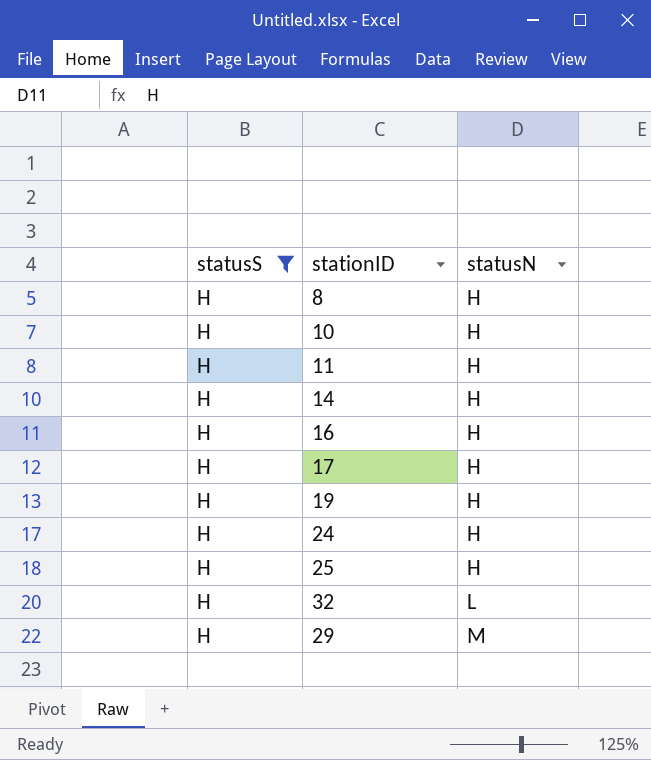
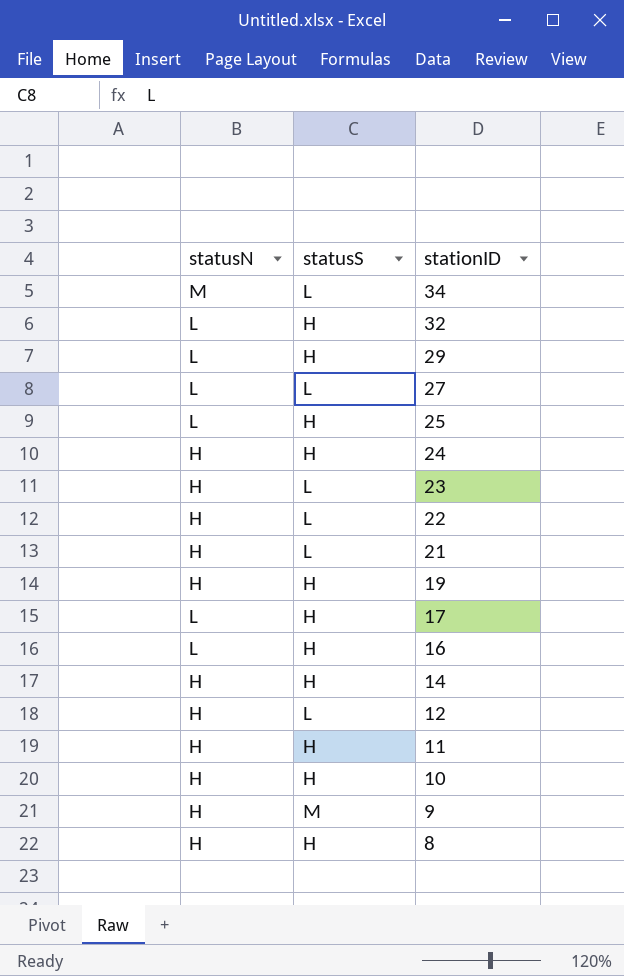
filter: statusS = H -> none
row order: statusN ascending -> stationID descending
column statusN | position: 3 -> 1
29 | statusN: M -> L
25 | statusN: H -> L
17 | statusN: H -> L
16 | statusN: H -> L

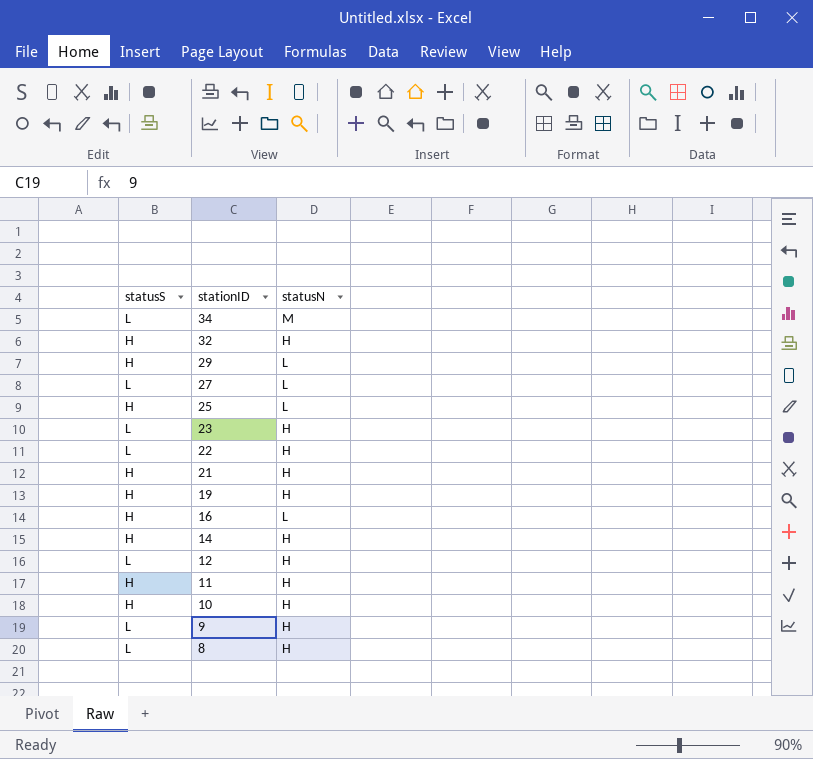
column statusN | position: 1 -> 3
row 24: H | H -> none
row 17: L | H -> none
32 | statusN: L -> H
21 | statusS: L -> H
9 | statusS: M -> L
8 | statusS: H -> L

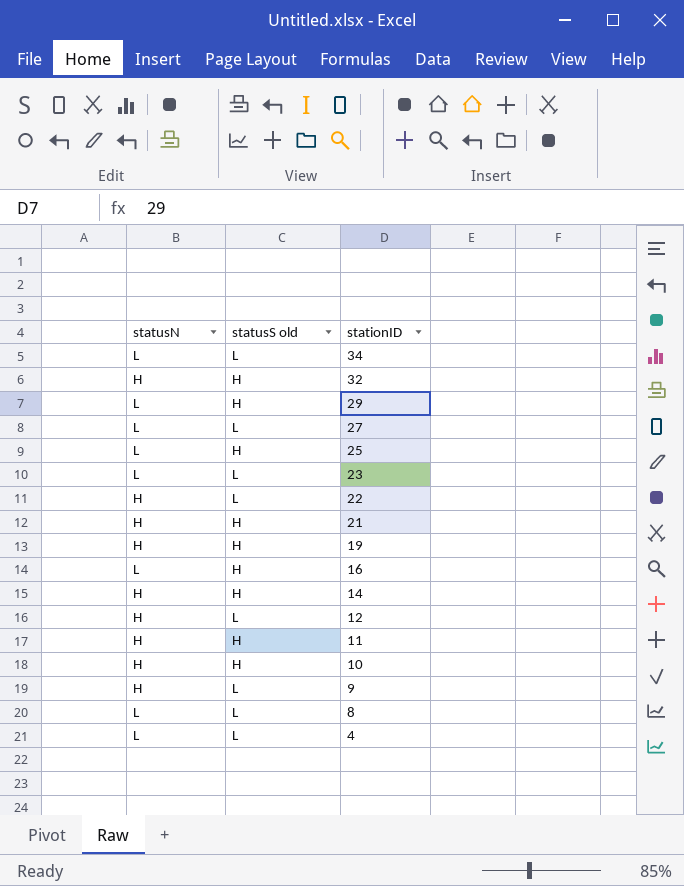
column statusN | position: 3 -> 1
column name: statusS -> statusS old
34 | statusN: M -> L
23 | statusN: H -> L
8 | statusN: H -> L
row 4: none -> L | L

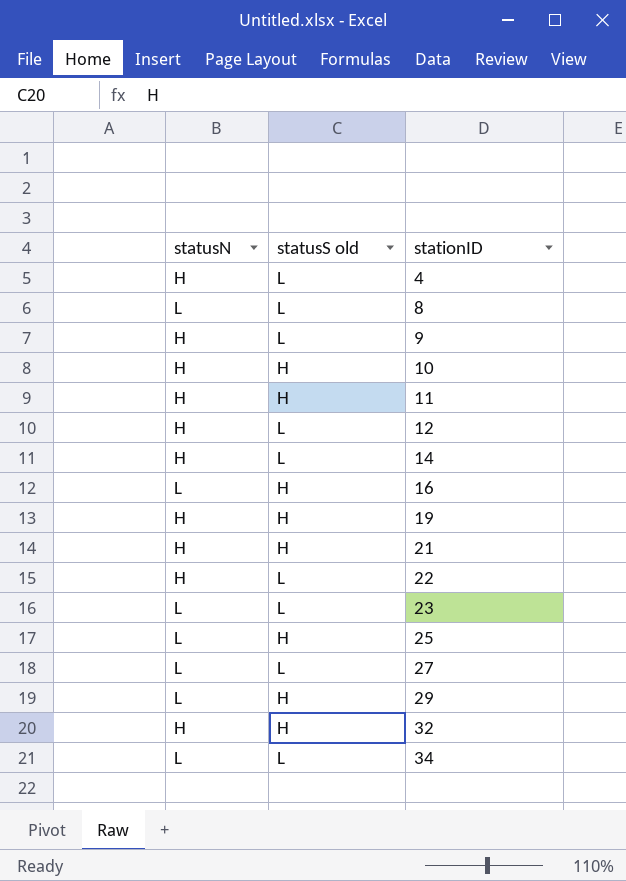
row order: stationID descending -> stationID ascending
4 | statusN: L -> H
14 | statusS old: H -> L

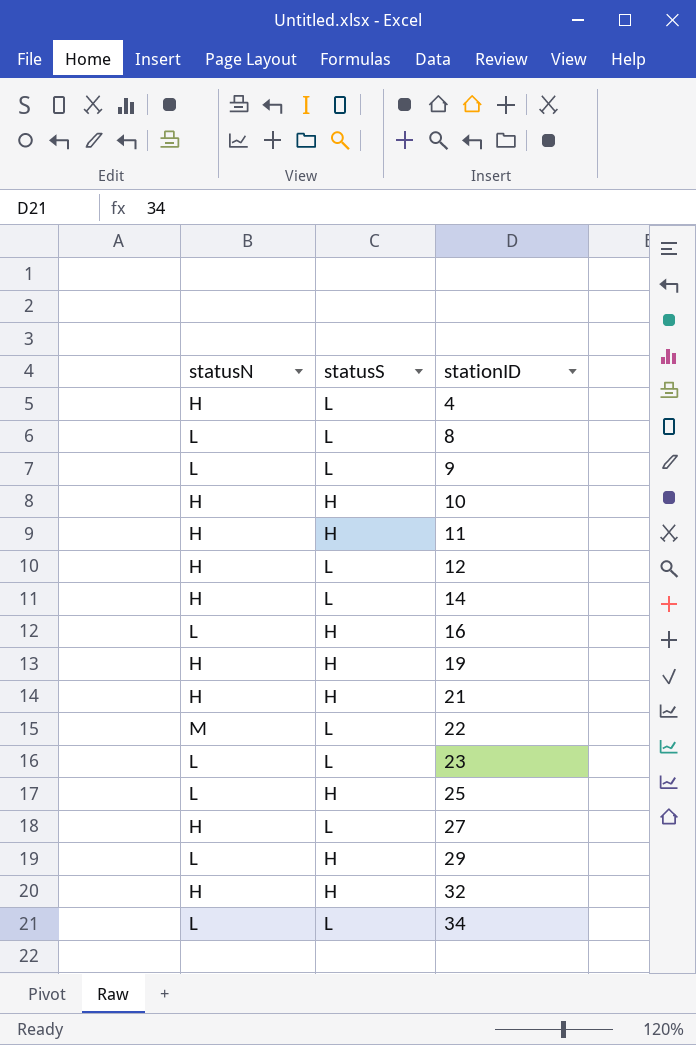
column name: statusS old -> statusS
9 | statusN: H -> L
22 | statusN: H -> M
27 | statusN: L -> H

